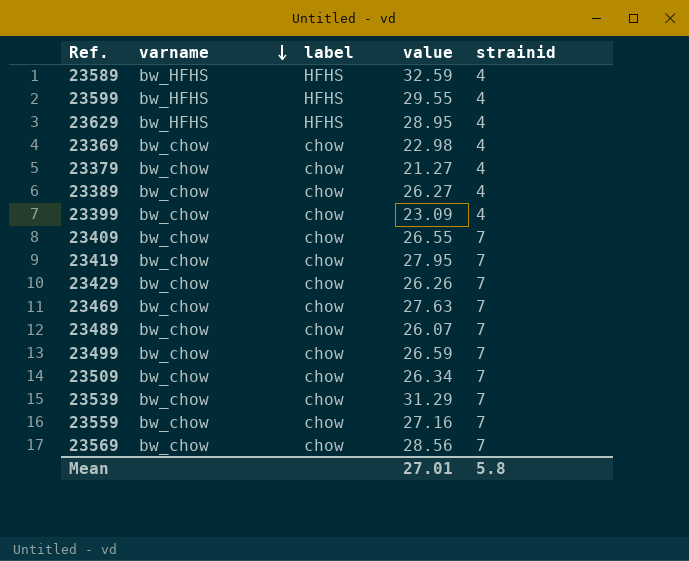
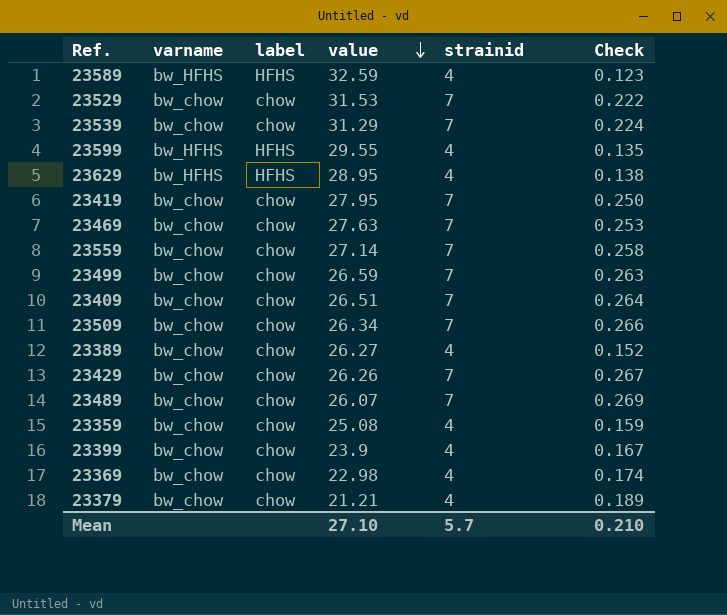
row order: varname descending -> value descending
column Check | formula: none -> [strainid] / [value]
row 23569: bw_chow | chow | 28.56 | 7 -> none
row 23529: none -> bw_chow | chow | 31.53 | 7 | 0.222
23559 | value: 27.16 -> 27.14
23409 | value: 26.55 -> 26.51
row 23359: none -> bw_chow | chow | 25.08 | 4 | 0.159
23399 | value: 23.09 -> 23.9
23379 | value: 21.27 -> 21.21
Mean | value: 27.01 -> 27.10
Mean | strainid: 5.8 -> 5.7

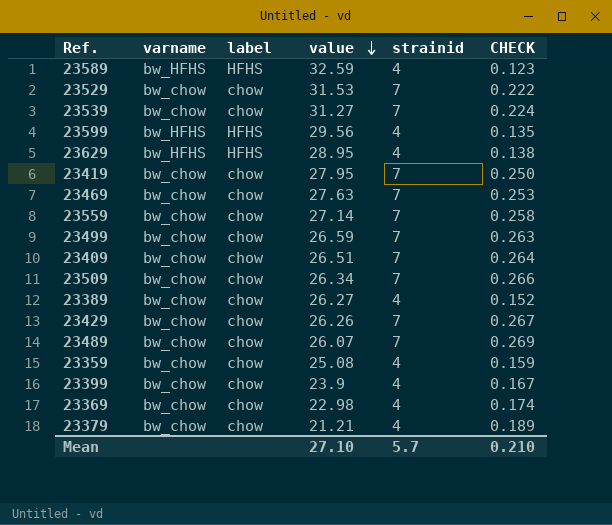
column name: Check -> CHECK
23539 | value: 31.29 -> 31.27
23599 | value: 29.55 -> 29.56

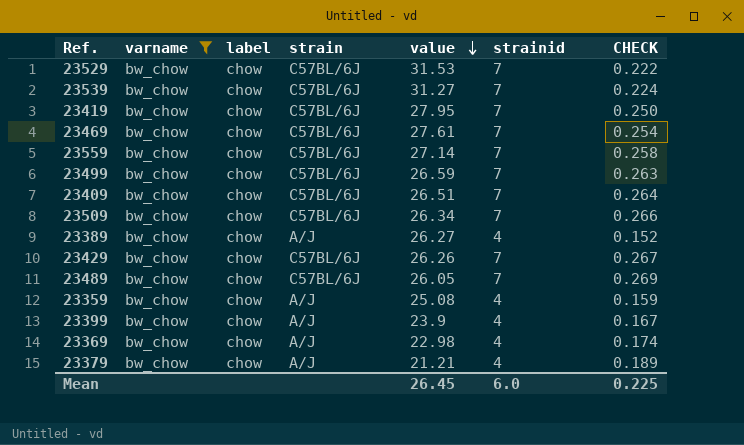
filter: none -> varname = bw_chow
column strain | position: none -> 4
23469 | value: 27.63 -> 27.61
23469 | CHECK: 0.253 -> 0.254
23489 | value: 26.07 -> 26.05
Mean | value: 27.10 -> 26.45
Mean | strainid: 5.7 -> 6.0
Mean | CHECK: 0.210 -> 0.225

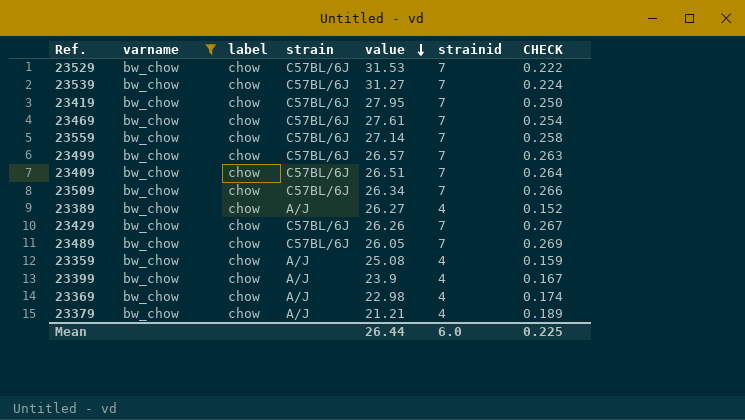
23499 | value: 26.59 -> 26.57
Mean | value: 26.45 -> 26.44

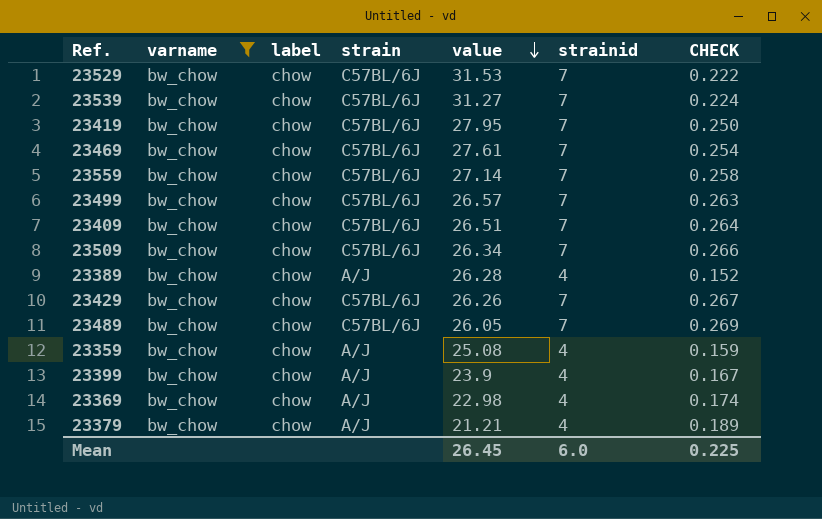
23389 | value: 26.27 -> 26.28
Mean | value: 26.44 -> 26.45

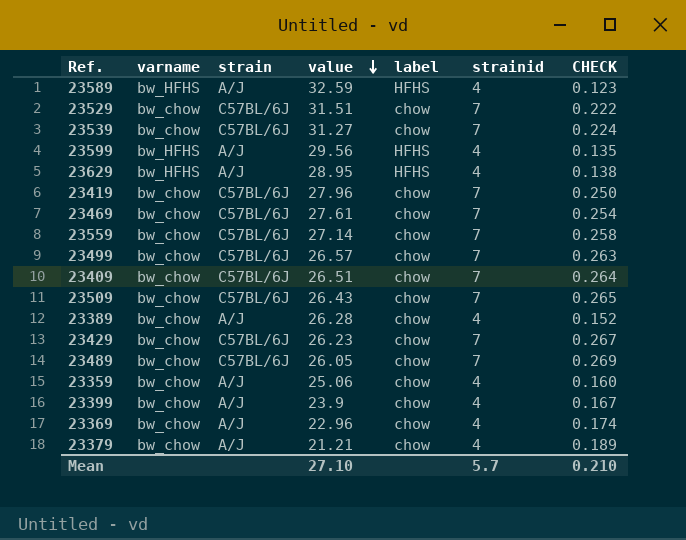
filter: varname = bw_chow -> none
column label | position: 3 -> 5
23529 | value: 31.53 -> 31.51
23419 | value: 27.95 -> 27.96
23509 | value: 26.34 -> 26.43
23509 | CHECK: 0.266 -> 0.265
23429 | value: 26.26 -> 26.23
23359 | value: 25.08 -> 25.06
23359 | CHECK: 0.159 -> 0.160
23369 | value: 22.98 -> 22.96
Mean | value: 26.45 -> 27.10
Mean | strainid: 6.0 -> 5.7
Mean | CHECK: 0.225 -> 0.210

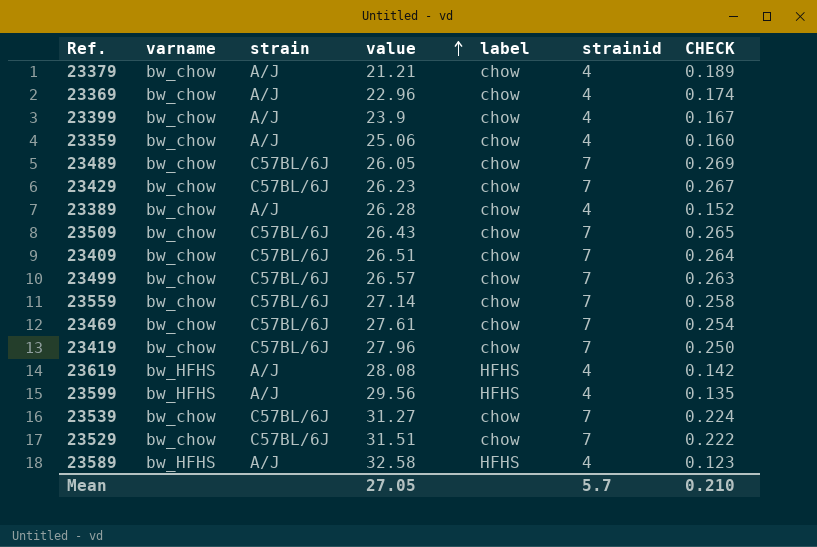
row order: value descending -> value ascending
row 23629: bw_HFHS | A/J | 28.95 | HFHS | 4 | 0.138 -> none
row 23619: none -> bw_HFHS | A/J | 28.08 | HFHS | 4 | 0.142
23589 | value: 32.59 -> 32.58
Mean | value: 27.10 -> 27.05

